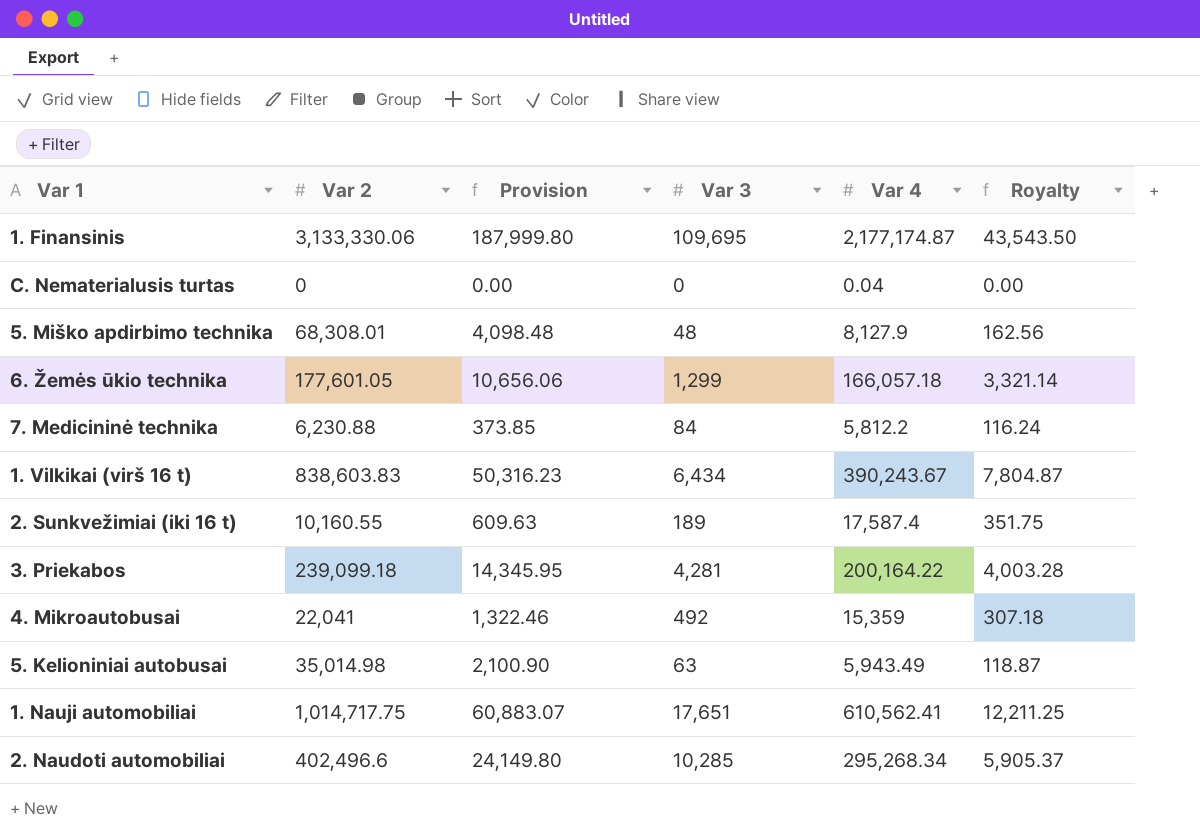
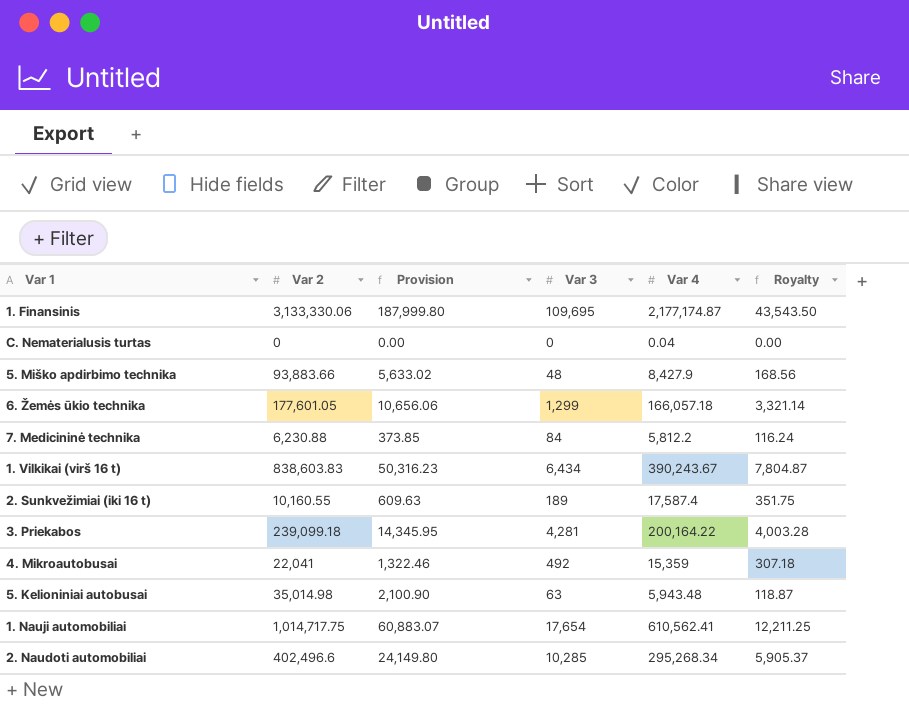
5. Miško apdirbimo technika | Var 2: 68,308.01 -> 93,883.66
5. Miško apdirbimo technika | Provision: 4,098.48 -> 5,633.02
5. Miško apdirbimo technika | Var 4: 8,127.9 -> 8,427.9
5. Miško apdirbimo technika | Royalty: 162.56 -> 168.56
5. Kelioniniai autobusai | Var 4: 5,943.49 -> 5,943.48
1. Nauji automobiliai | Var 3: 17,651 -> 17,654

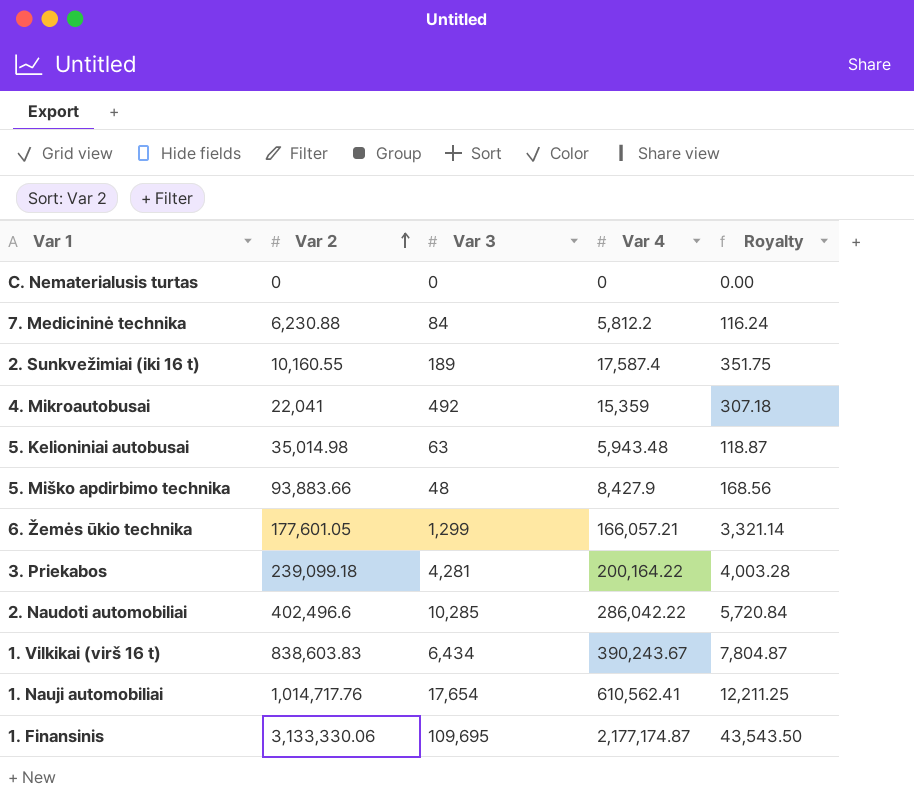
row order: none -> Var 2 ascending
column Provision | formula: [Var 2] * 0.06 -> none
C. Nematerialusis turtas | Var 4: 0.04 -> 0
6. Žemės ūkio technika | Var 4: 166,057.18 -> 166,057.21
2. Naudoti automobiliai | Var 4: 295,268.34 -> 286,042.22
2. Naudoti automobiliai | Royalty: 5,905.37 -> 5,720.84
1. Nauji automobiliai | Var 2: 1,014,717.75 -> 1,014,717.76

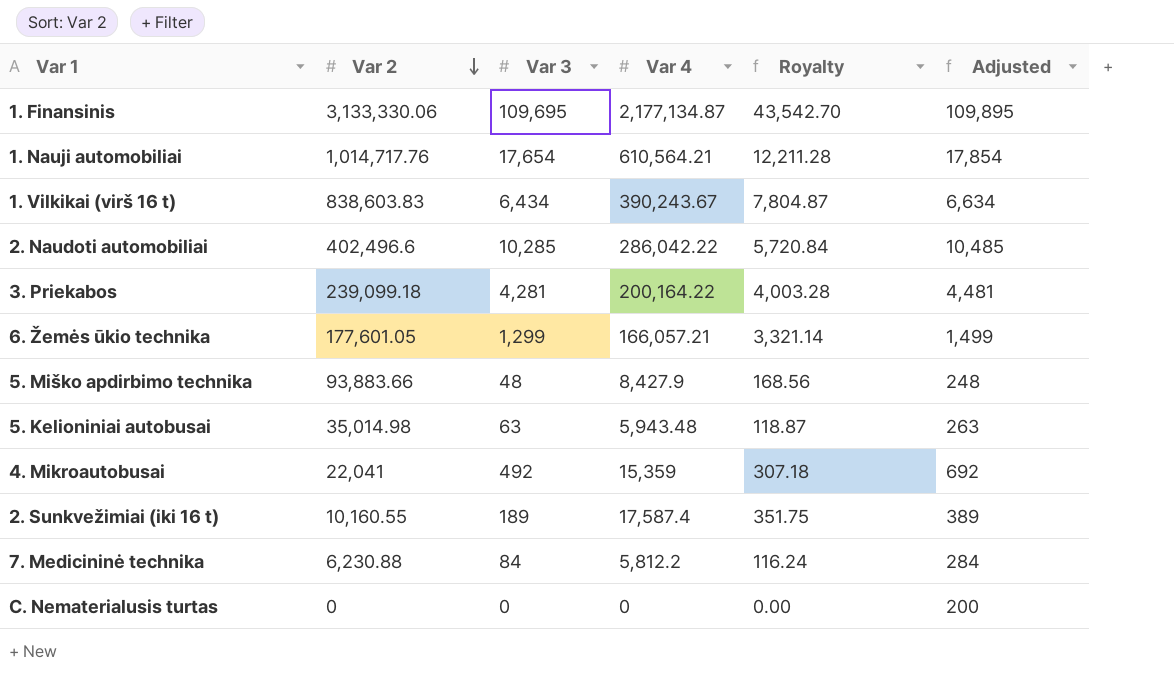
row order: Var 2 ascending -> Var 2 descending
column Adjusted | formula: none -> [Var 3] + 200
1. Finansinis | Var 4: 2,177,174.87 -> 2,177,134.87
1. Finansinis | Royalty: 43,543.50 -> 43,542.70
1. Nauji automobiliai | Var 4: 610,562.41 -> 610,564.21
1. Nauji automobiliai | Royalty: 12,211.25 -> 12,211.28

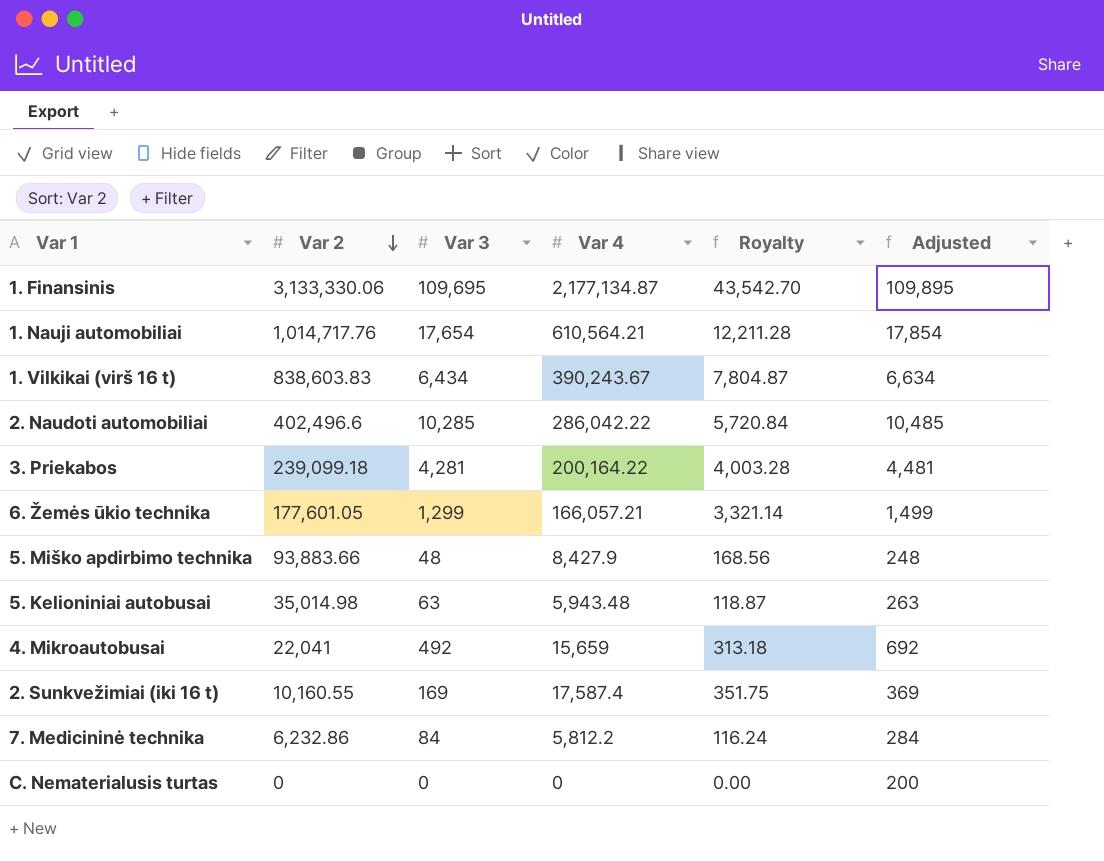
4. Mikroautobusai | Var 4: 15,359 -> 15,659
4. Mikroautobusai | Royalty: 307.18 -> 313.18
2. Sunkvežimiai (iki 16 t) | Var 3: 189 -> 169
2. Sunkvežimiai (iki 16 t) | Adjusted: 389 -> 369
7. Medicininė technika | Var 2: 6,230.88 -> 6,232.86

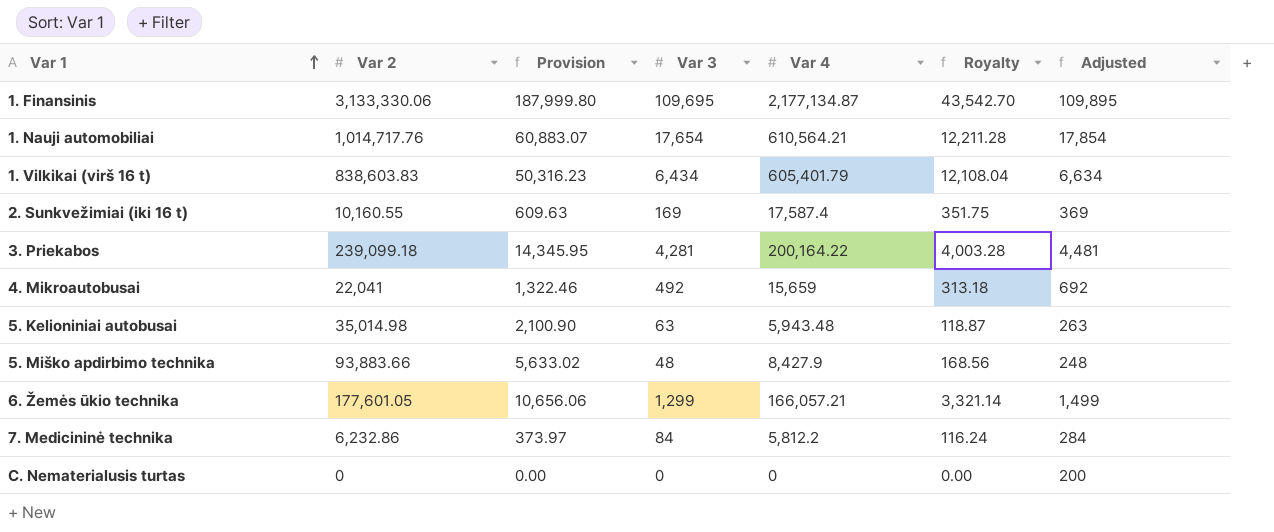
row order: Var 2 descending -> Var 1 ascending
column Provision | formula: none -> [Var 2] * 0.06
row 2. Naudoti automobiliai: 402,496.6 | 10,285 | 286,042.22 | 5,720.84 | 10,485 -> none
1. Vilkikai (virš 16 t) | Var 4: 390,243.67 -> 605,401.79
1. Vilkikai (virš 16 t) | Royalty: 7,804.87 -> 12,108.04

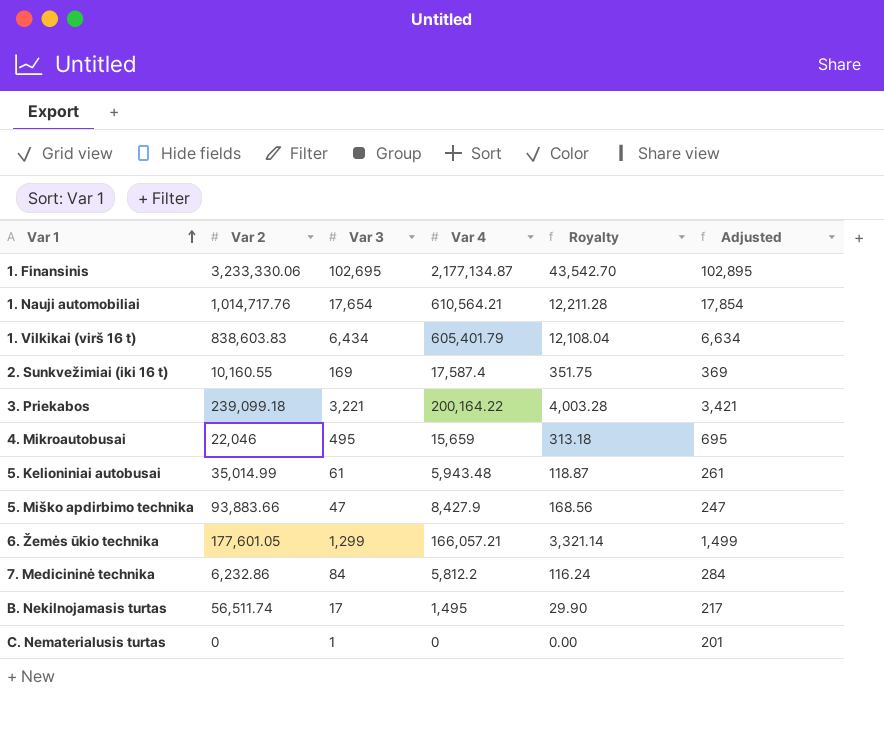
column Provision | formula: [Var 2] * 0.06 -> none
1. Finansinis | Var 2: 3,133,330.06 -> 3,233,330.06
1. Finansinis | Var 3: 109,695 -> 102,695
1. Finansinis | Adjusted: 109,895 -> 102,895
3. Priekabos | Var 3: 4,281 -> 3,221
3. Priekabos | Adjusted: 4,481 -> 3,421
4. Mikroautobusai | Var 2: 22,041 -> 22,046
4. Mikroautobusai | Var 3: 492 -> 495
4. Mikroautobusai | Adjusted: 692 -> 695
5. Kelioniniai autobusai | Var 2: 35,014.98 -> 35,014.99
5. Kelioniniai autobusai | Var 3: 63 -> 61
5. Kelioniniai autobusai | Adjusted: 263 -> 261
5. Miško apdirbimo technika | Var 3: 48 -> 47
5. Miško apdirbimo technika | Adjusted: 248 -> 247
row B. Nekilnojamasis turtas: none -> 56,511.74 | 17 | 1,495 | 29.90 | 217
C. Nematerialusis turtas | Var 3: 0 -> 1
C. Nematerialusis turtas | Adjusted: 200 -> 201

